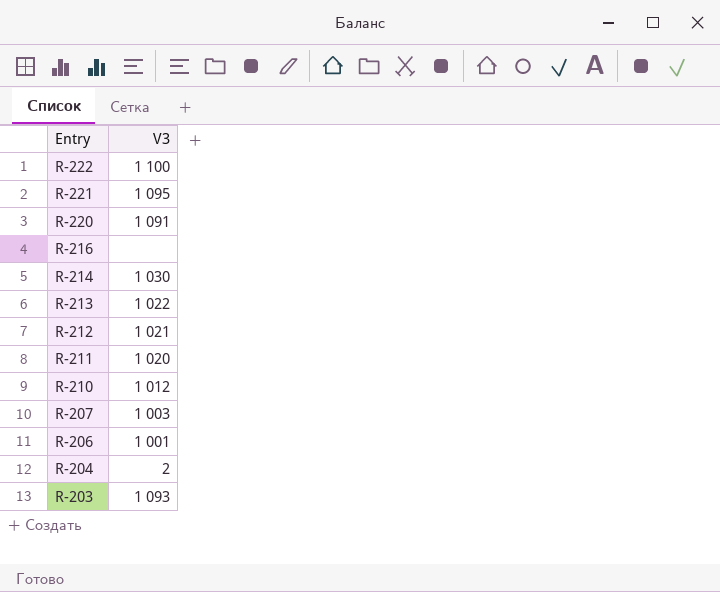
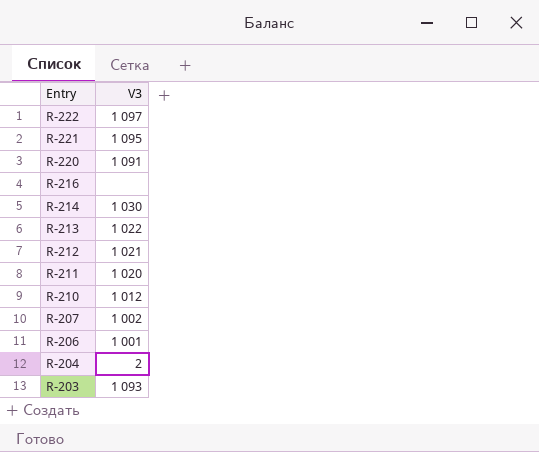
R-222 | V3: 1 100 -> 1 097
R-207 | V3: 1 003 -> 1 002

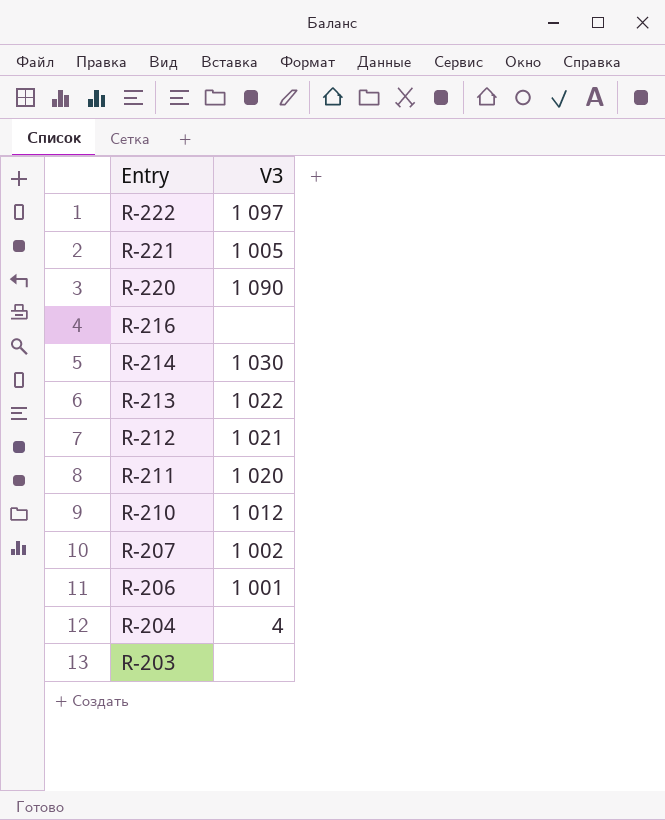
R-221 | V3: 1 095 -> 1 005
R-220 | V3: 1 091 -> 1 090
R-204 | V3: 2 -> 4
R-203 | V3: 1 093 -> none

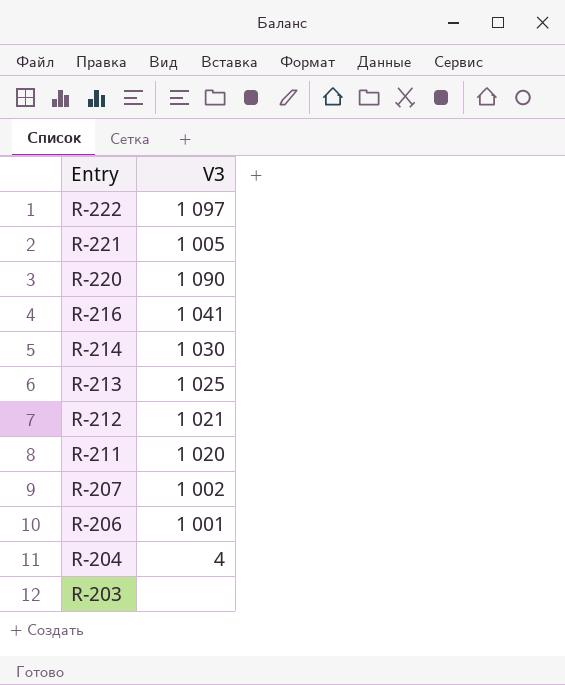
row R-210: 1 012 -> none
R-216 | V3: none -> 1 041
R-213 | V3: 1 022 -> 1 025

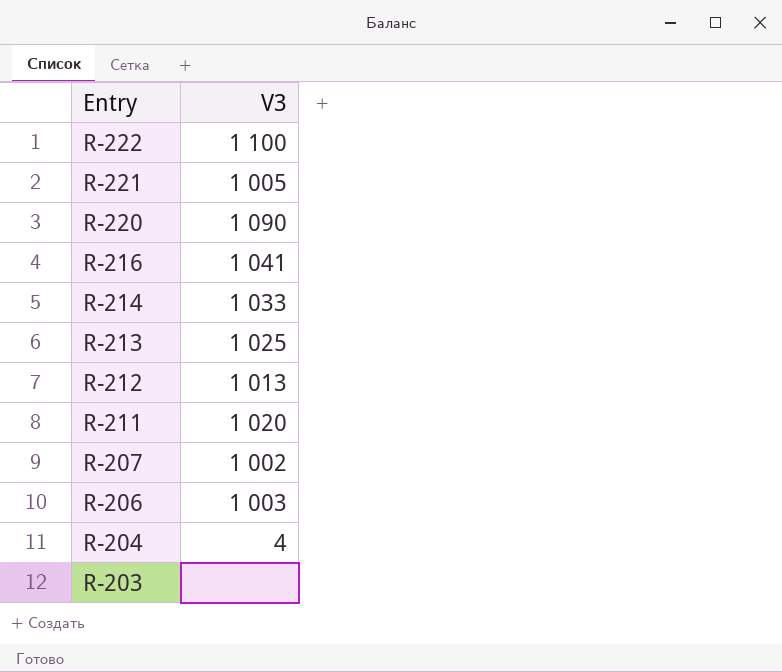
R-222 | V3: 1 097 -> 1 100
R-214 | V3: 1 030 -> 1 033
R-212 | V3: 1 021 -> 1 013
R-206 | V3: 1 001 -> 1 003

